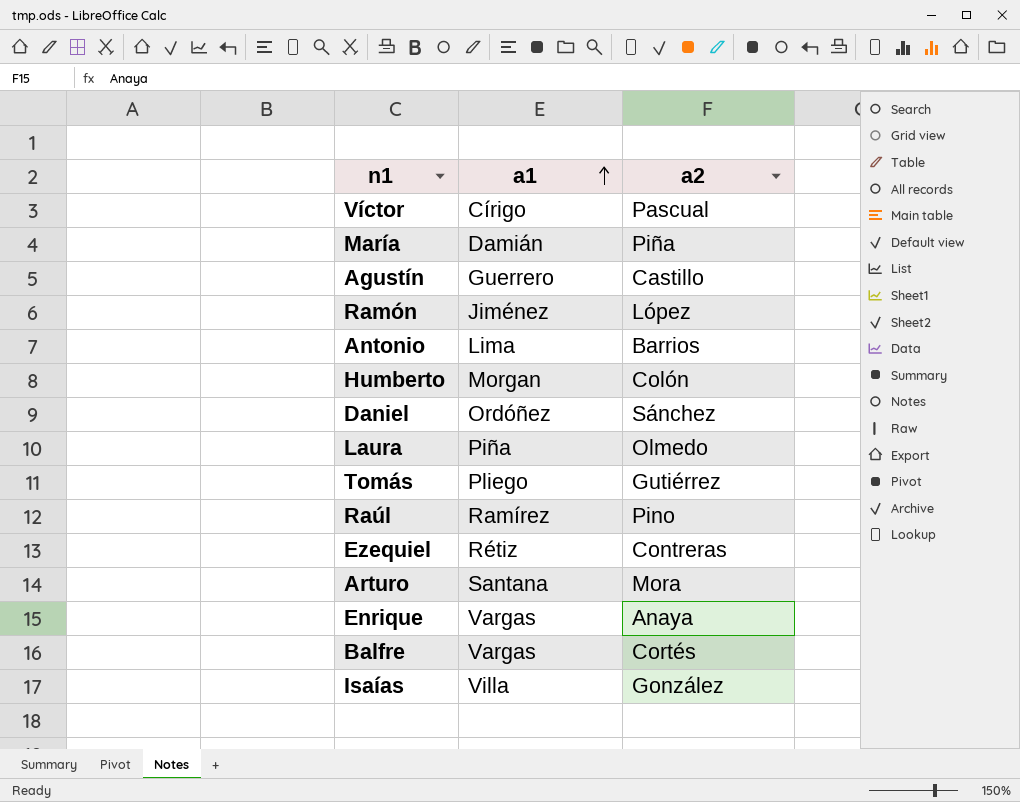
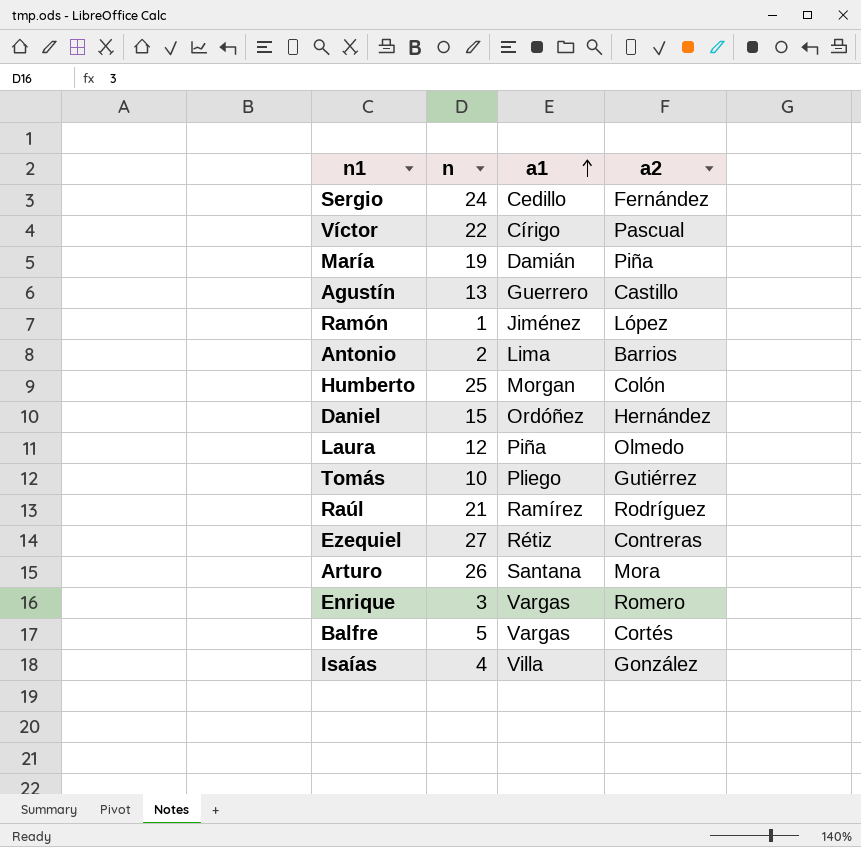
column n | position: none -> 2
row Sergio: none -> 24 | Cedillo | Fernández
Daniel | a2: Sánchez -> Hernández
Raúl | a2: Pino -> Rodríguez
Enrique | a2: Anaya -> Romero

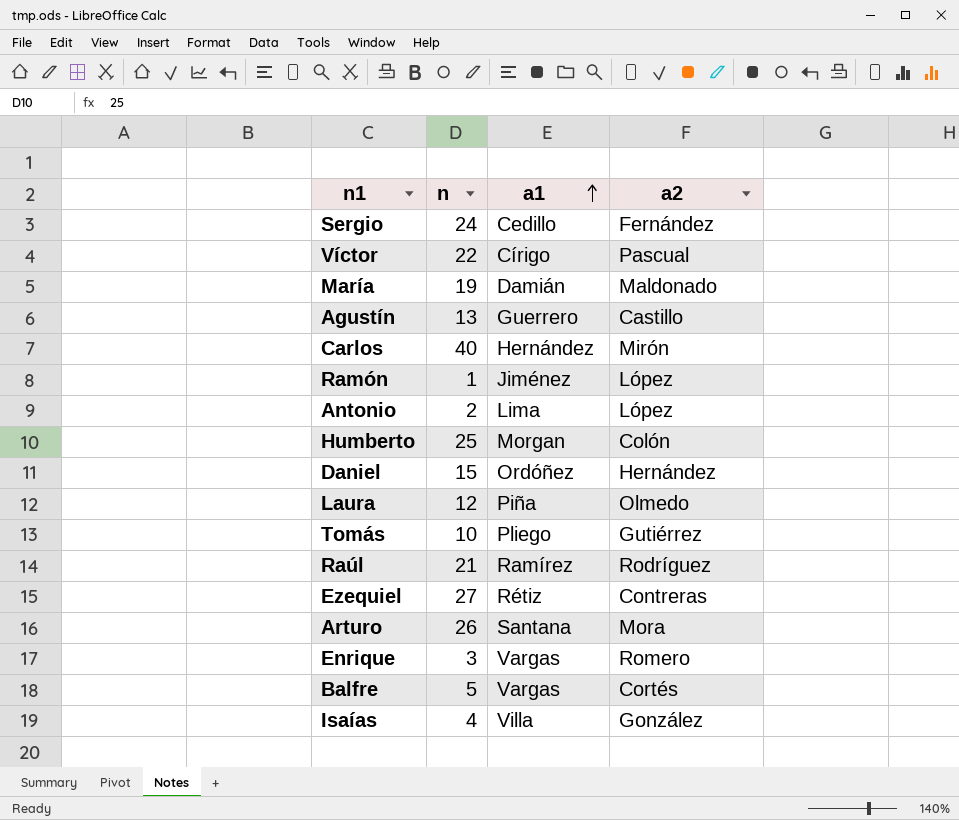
María | a2: Piña -> Maldonado
row Carlos: none -> 40 | Hernández | Mirón
Antonio | a2: Barrios -> López

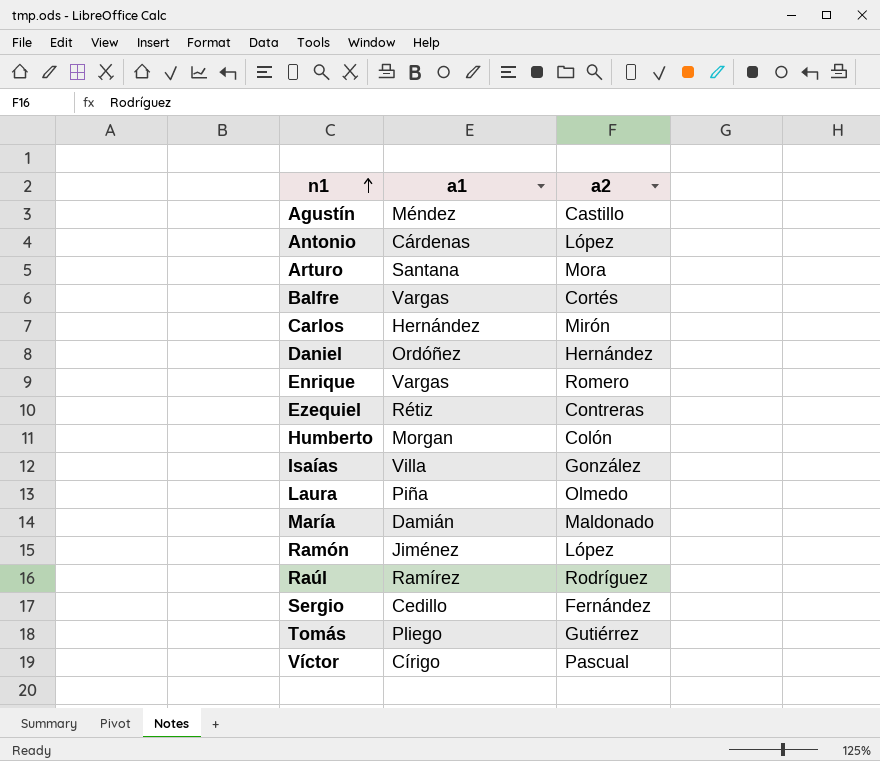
row order: a1 ascending -> n1 ascending
column n | position: 2 -> none
Agustín | a1: Guerrero -> Méndez
Antonio | a1: Lima -> Cárdenas

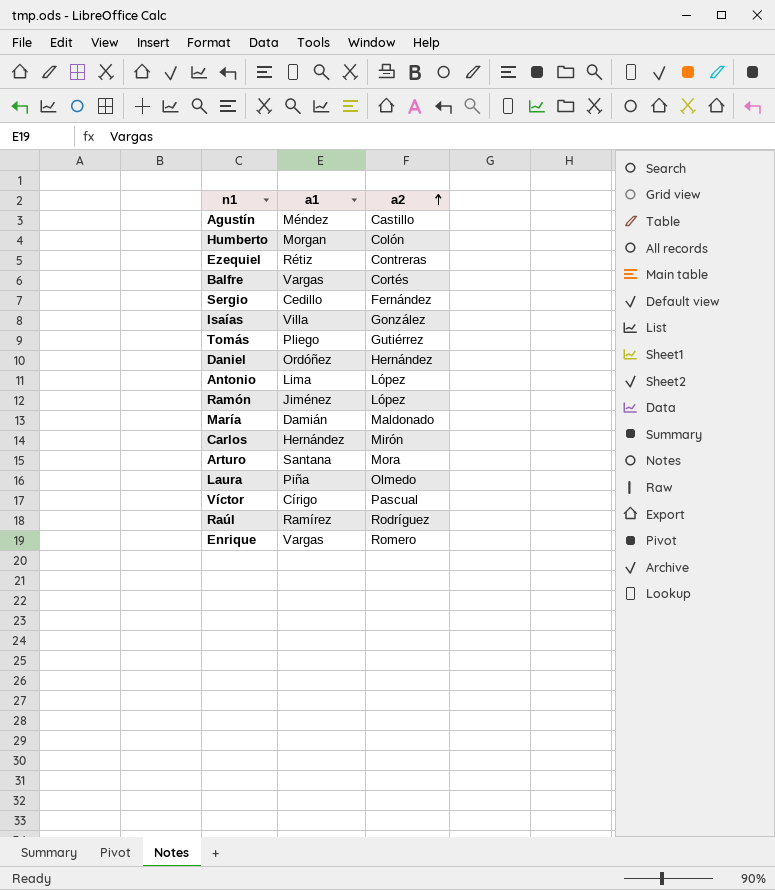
row order: n1 ascending -> a2 ascending
Antonio | a1: Cárdenas -> Lima

